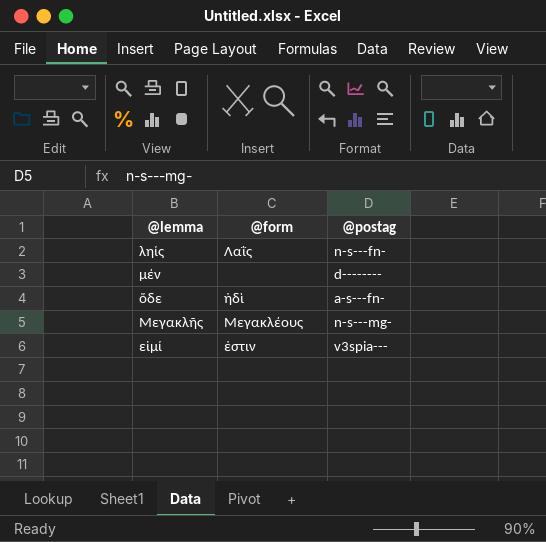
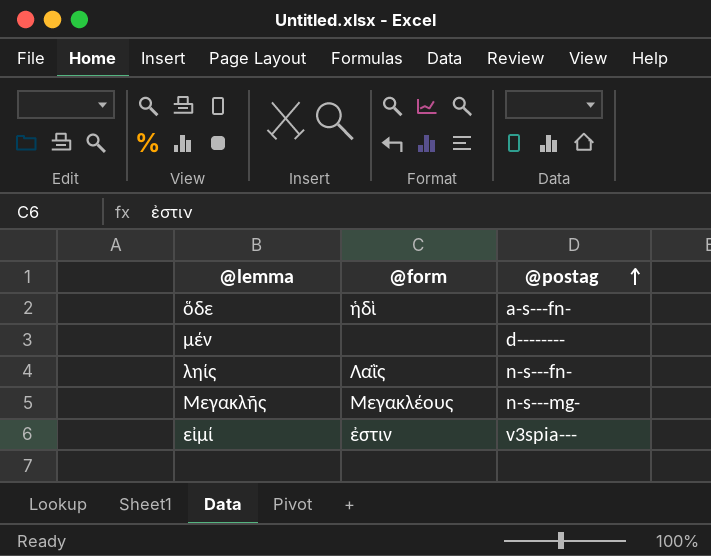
row order: none -> @postag ascending

